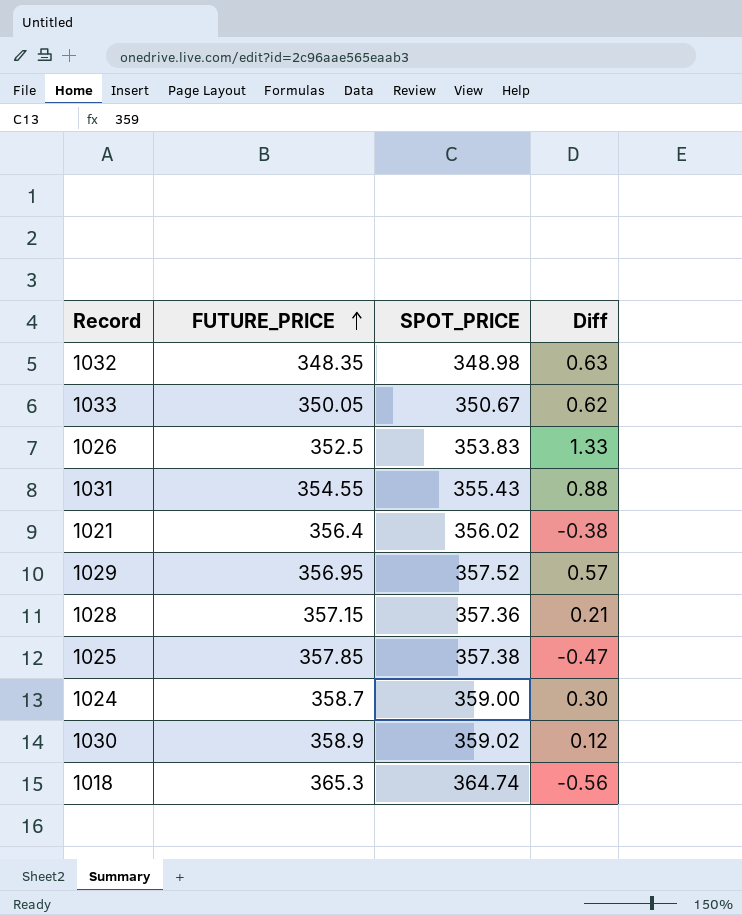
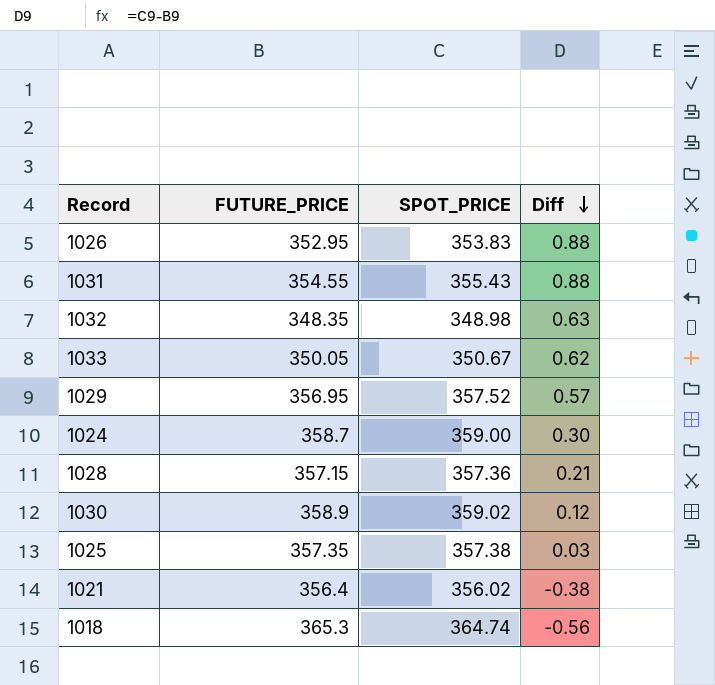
row order: FUTURE_PRICE ascending -> Diff descending
1026 | FUTURE_PRICE: 352.5 -> 352.95
1026 | Diff: 1.33 -> 0.88
1025 | FUTURE_PRICE: 357.85 -> 357.35
1025 | Diff: -0.47 -> 0.03

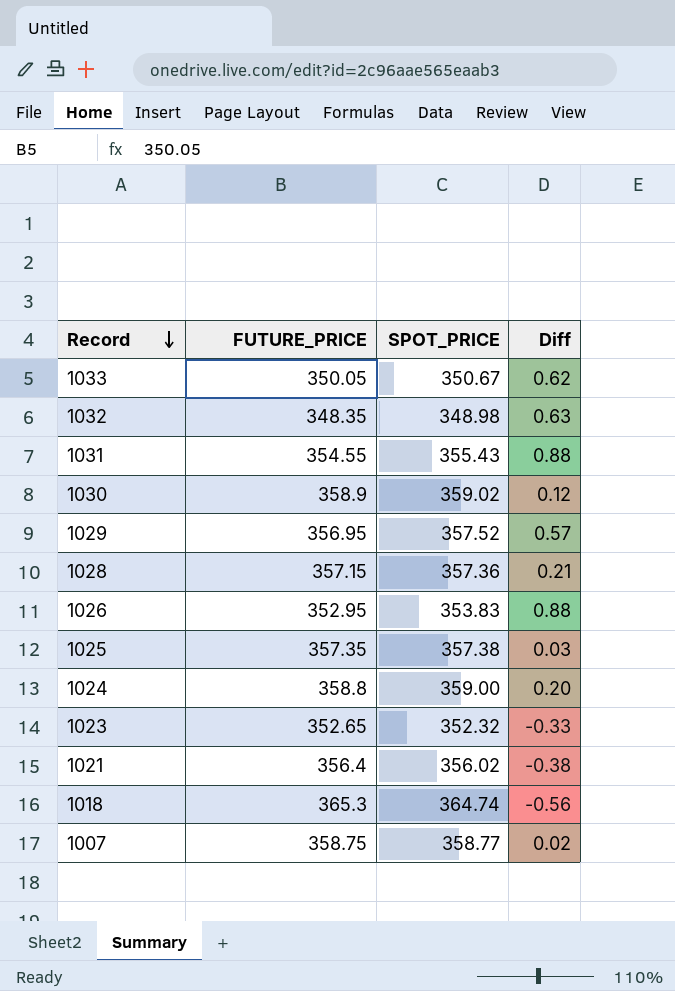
row order: Diff descending -> Record descending
1024 | FUTURE_PRICE: 358.7 -> 358.8
1024 | Diff: 0.30 -> 0.20
row 1023: none -> 352.65 | 352.32 | -0.33
row 1007: none -> 358.75 | 358.77 | 0.02

